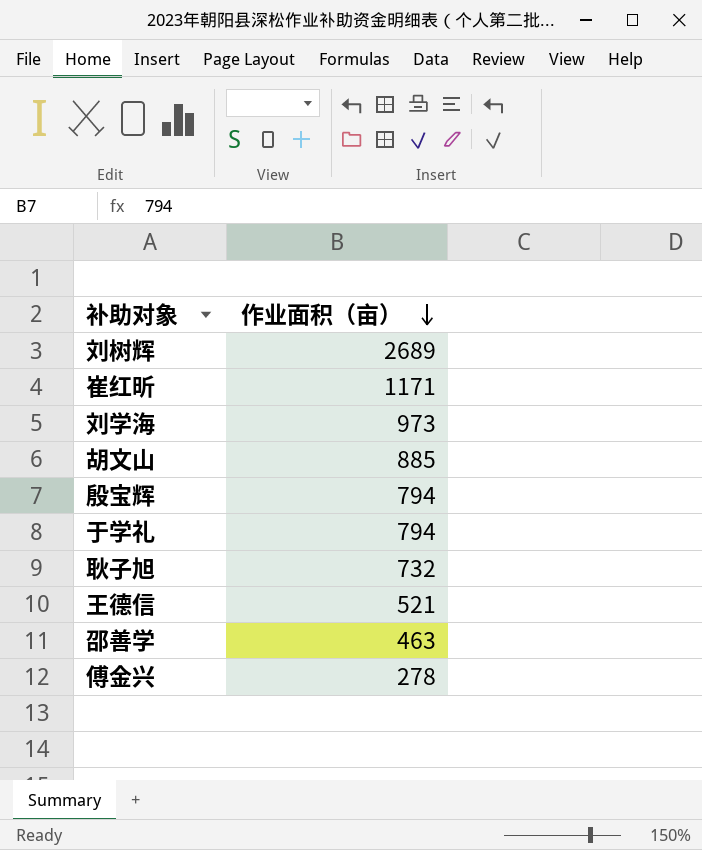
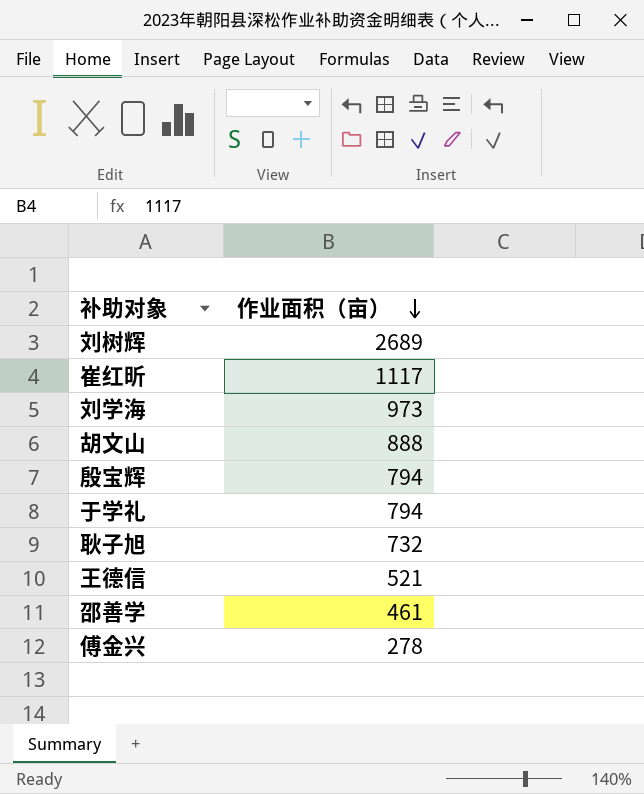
崔红昕 | 作业面积（亩）: 1171 -> 1117
胡文山 | 作业面积（亩）: 885 -> 888
邵善学 | 作业面积（亩）: 463 -> 461

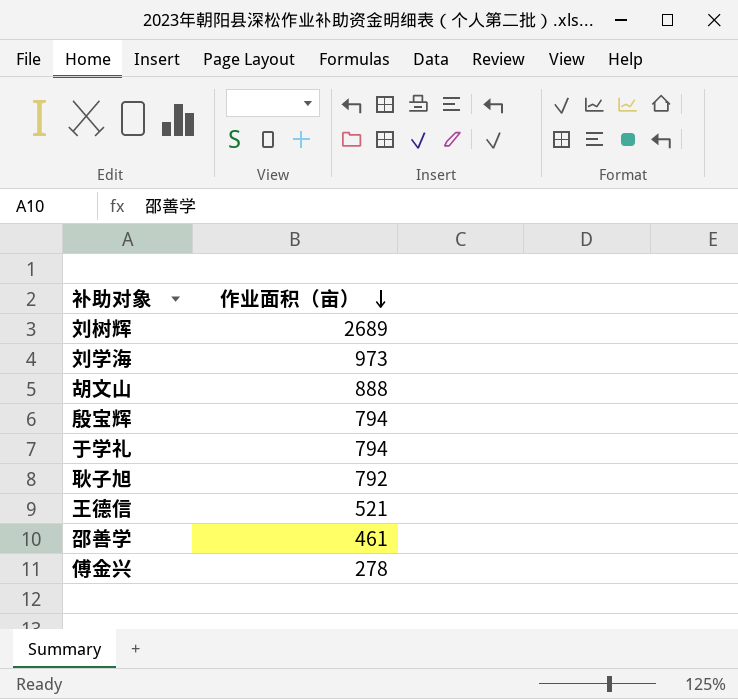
row 崔红昕: 1117 -> none
耿子旭 | 作业面积（亩）: 732 -> 792

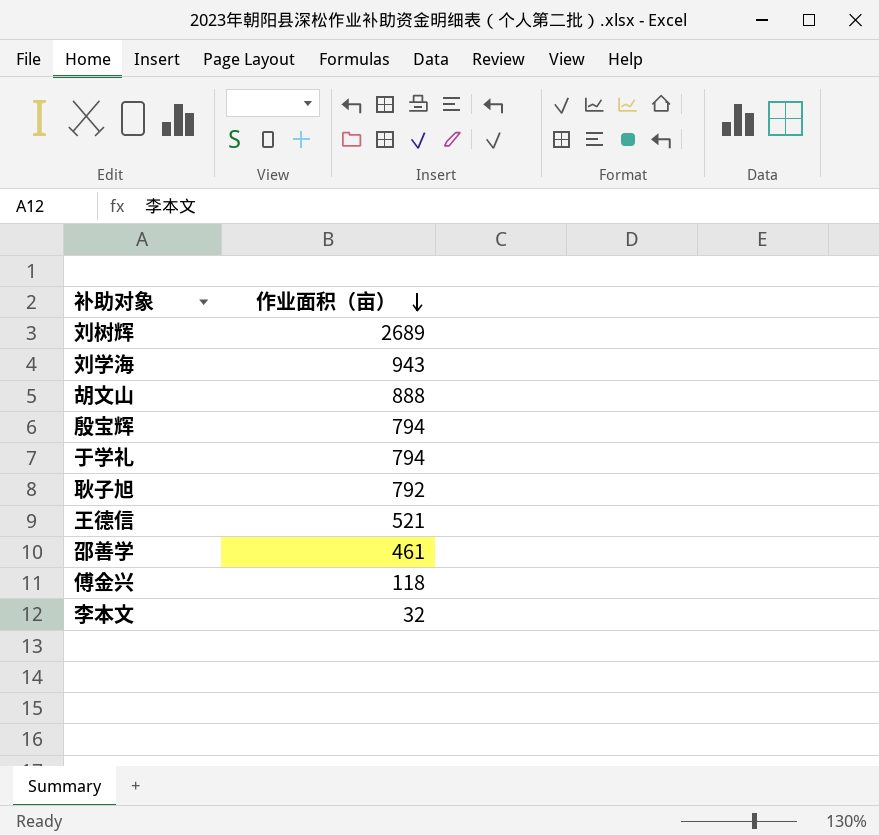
刘学海 | 作业面积（亩）: 973 -> 943
傅金兴 | 作业面积（亩）: 278 -> 118
row 李本文: none -> 32

